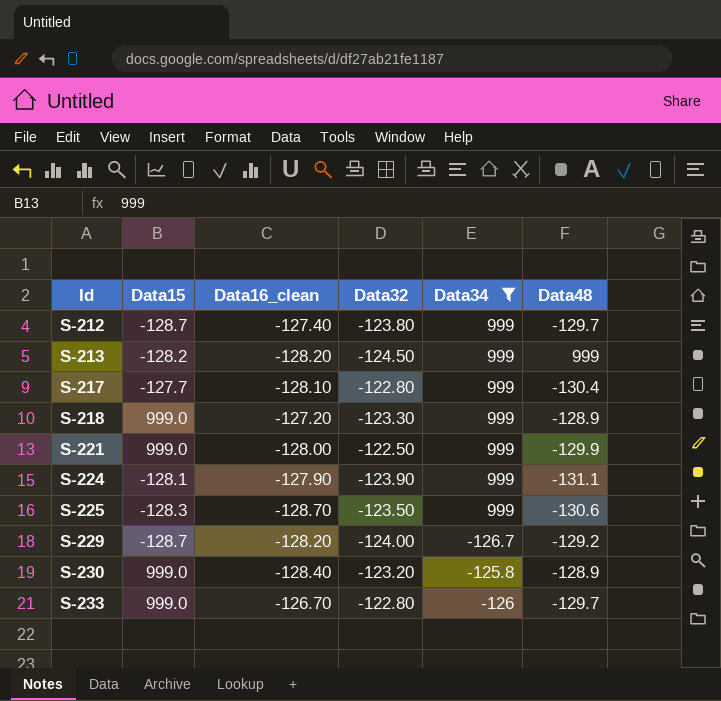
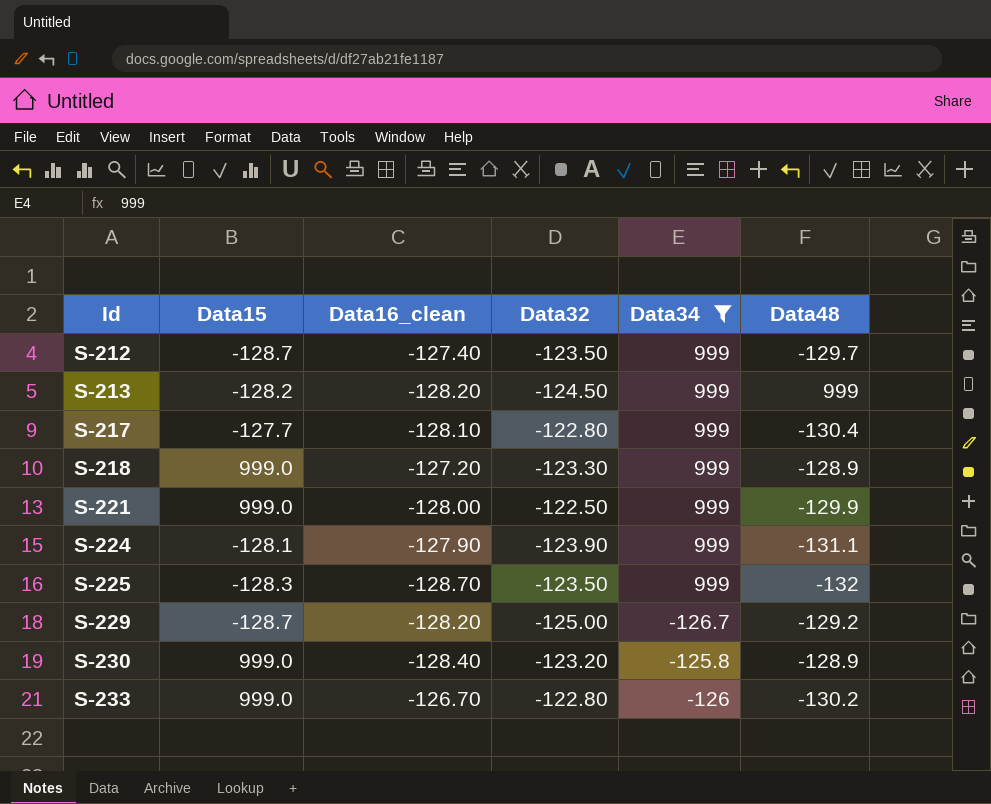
S-212 | Data32: -123.80 -> -123.50
S-225 | Data48: -130.6 -> -132
S-229 | Data32: -124.00 -> -125.00
S-233 | Data48: -129.7 -> -130.2

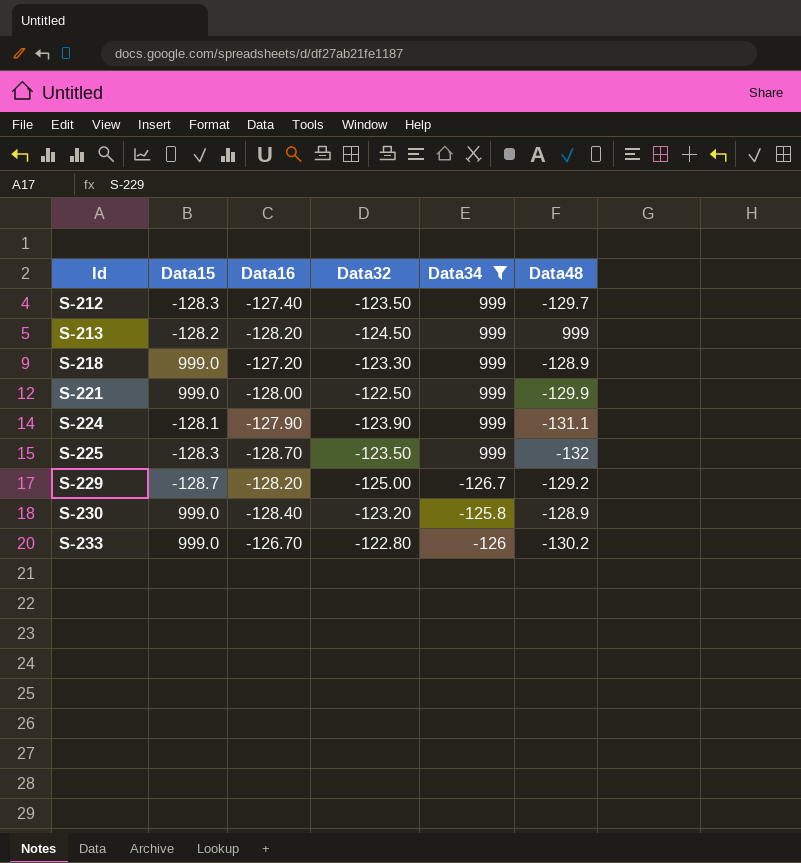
column name: Data16_clean -> Data16
row S-217: -127.7 | -128.10 | -122.80 | 999 | -130.4 -> none
S-212 | Data15: -128.7 -> -128.3

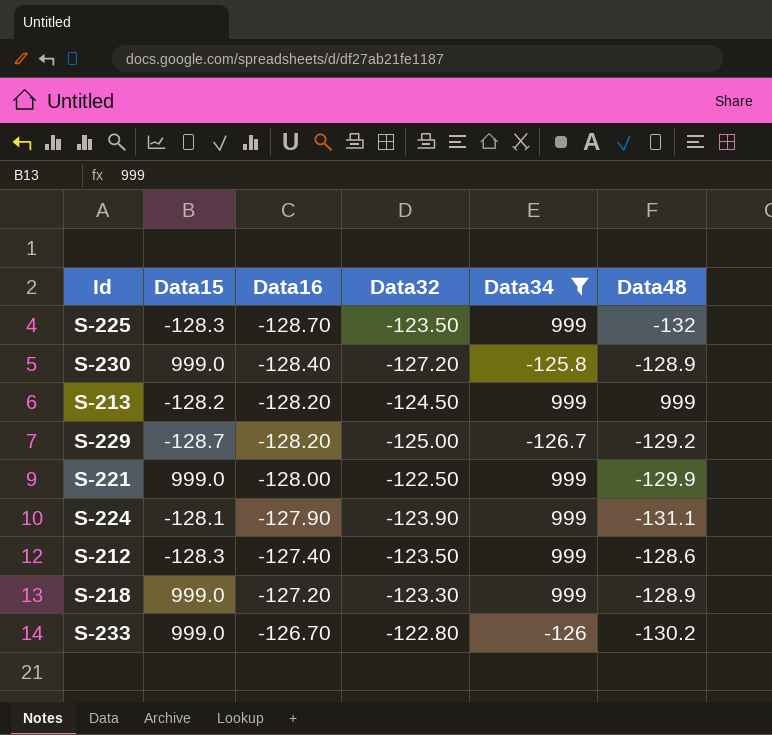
row order: Id ascending -> Data16 ascending
S-230 | Data32: -123.20 -> -127.20
S-212 | Data48: -129.7 -> -128.6

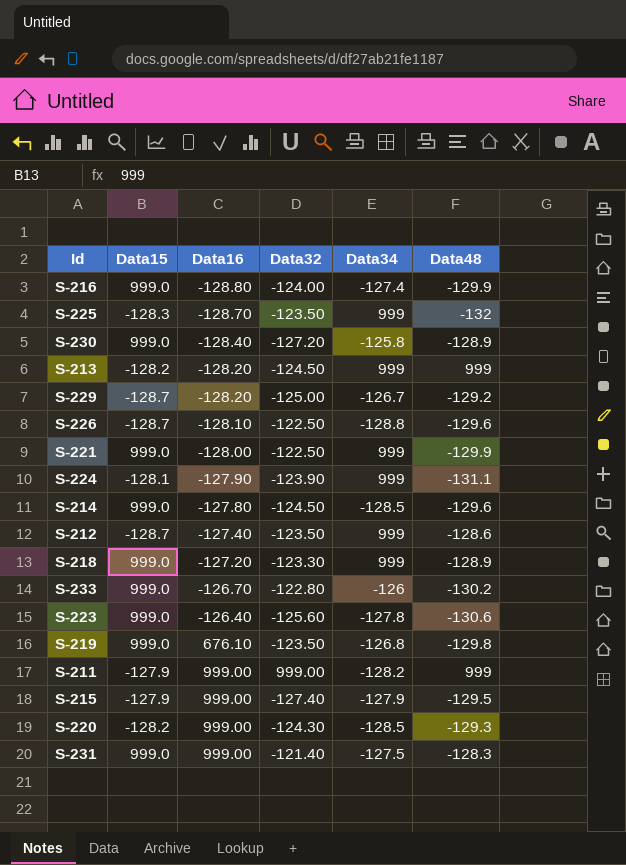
filter: Data34 >= -126.7 -> none
S-212 | Data15: -128.3 -> -128.7

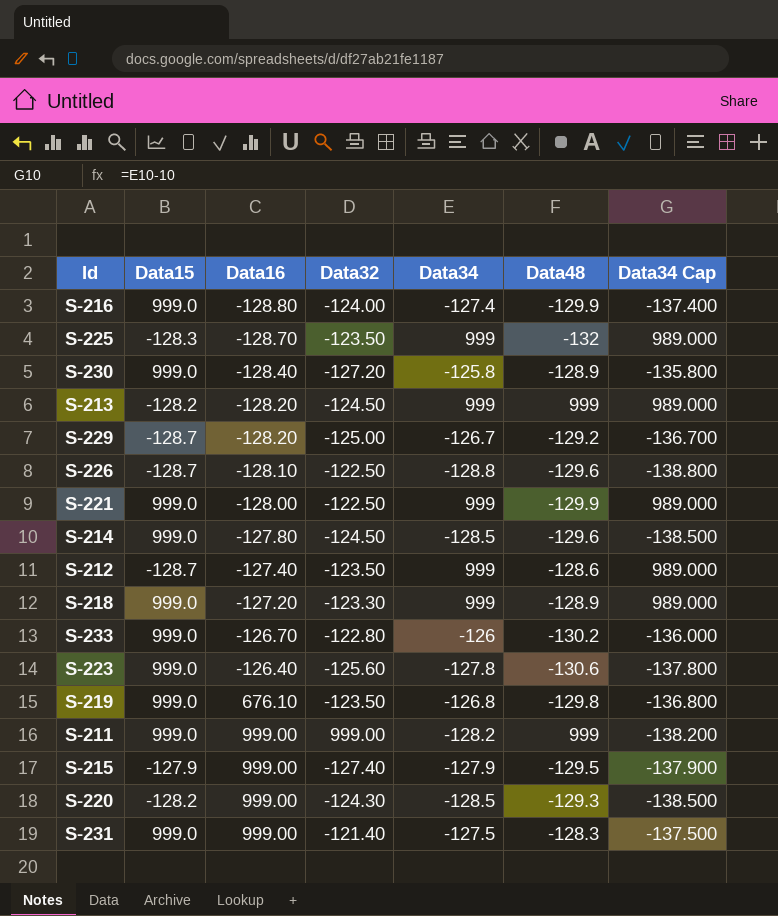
column Data34 Cap | formula: none -> [Data34] - 10
row S-224: -128.1 | -127.90 | -123.90 | 999 | -131.1 -> none
S-211 | Data15: -127.9 -> 999.0

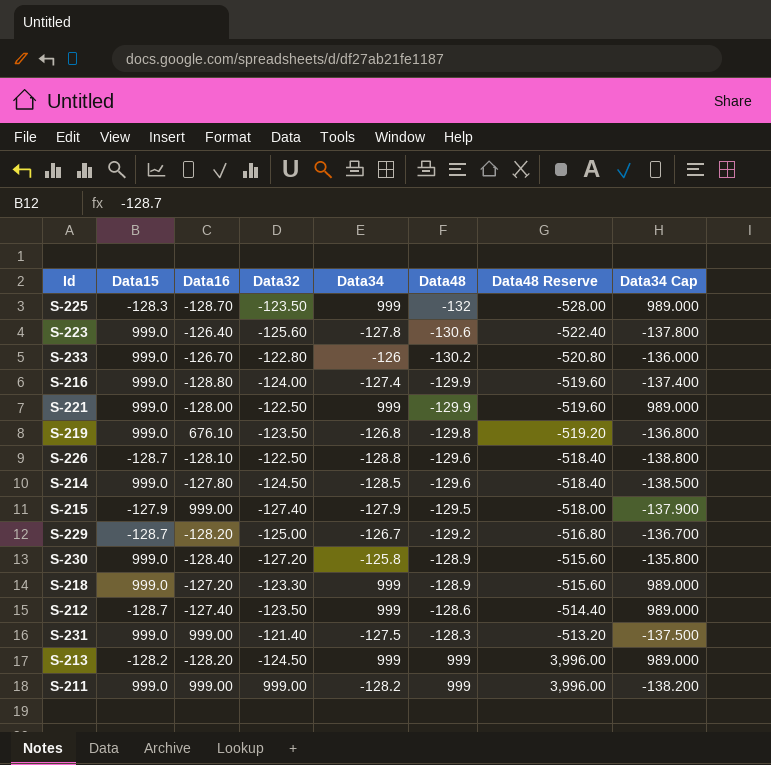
row order: Data16 ascending -> Data48 ascending
column Data48 Reserve | formula: none -> [Data48] * 4
row S-220: -128.2 | 999.00 | -124.30 | -128.5 | -129.3 | -138.500 -> none

